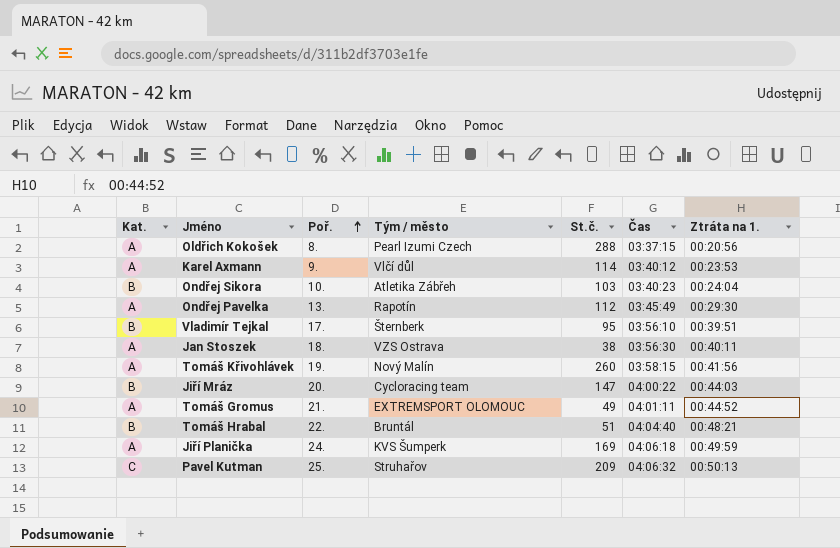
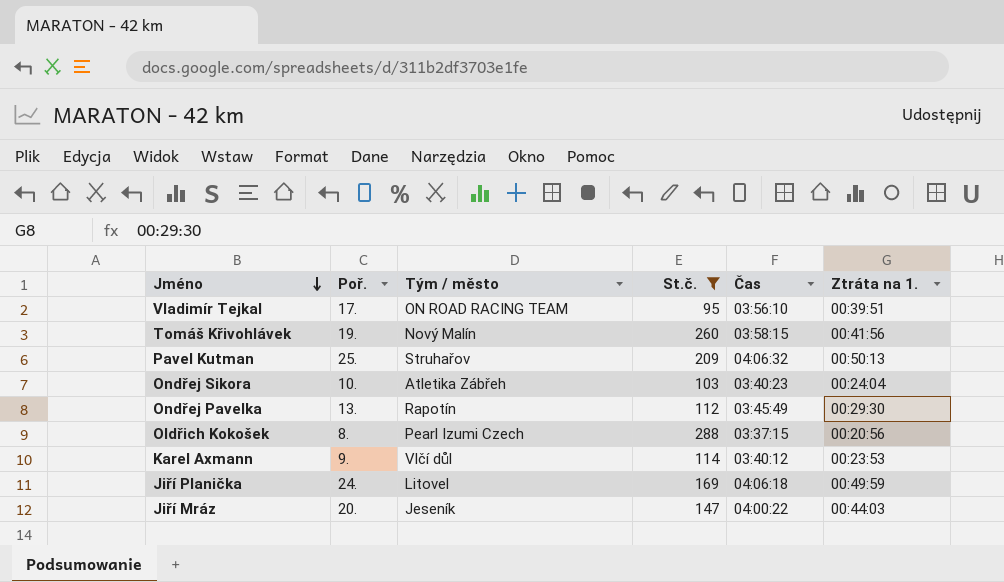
filter: none -> St.č. >= 95
row order: Poř. ascending -> Jméno descending
column Kat. | position: 1 -> none
Vladimír Tejkal | Tým / město: Šternberk -> ON ROAD RACING TEAM
Jiří Planička | Tým / město: KVS Šumperk -> Litovel
Jiří Mráz | Tým / město: Cycloracing team -> Jeseník

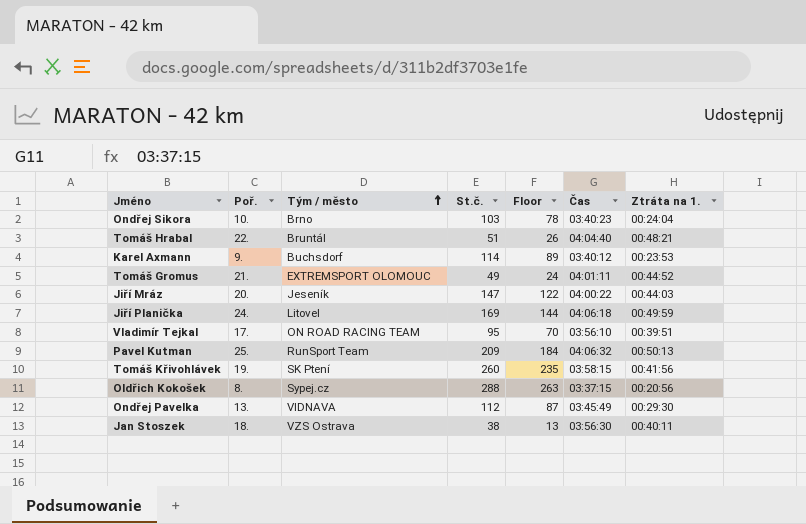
filter: St.č. >= 95 -> none
row order: Jméno descending -> Tým / město ascending
column Floor | formula: none -> [St.č.] - 25
Ondřej Sikora | Tým / město: Atletika Zábřeh -> Brno
Karel Axmann | Tým / město: Vlčí důl -> Buchsdorf
Pavel Kutman | Tým / město: Struhařov -> RunSport Team
Tomáš Křivohlávek | Tým / město: Nový Malín -> SK Ptení
Oldřich Kokošek | Tým / město: Pearl Izumi Czech -> Sypej.cz
Ondřej Pavelka | Tým / město: Rapotín -> VIDNAVA

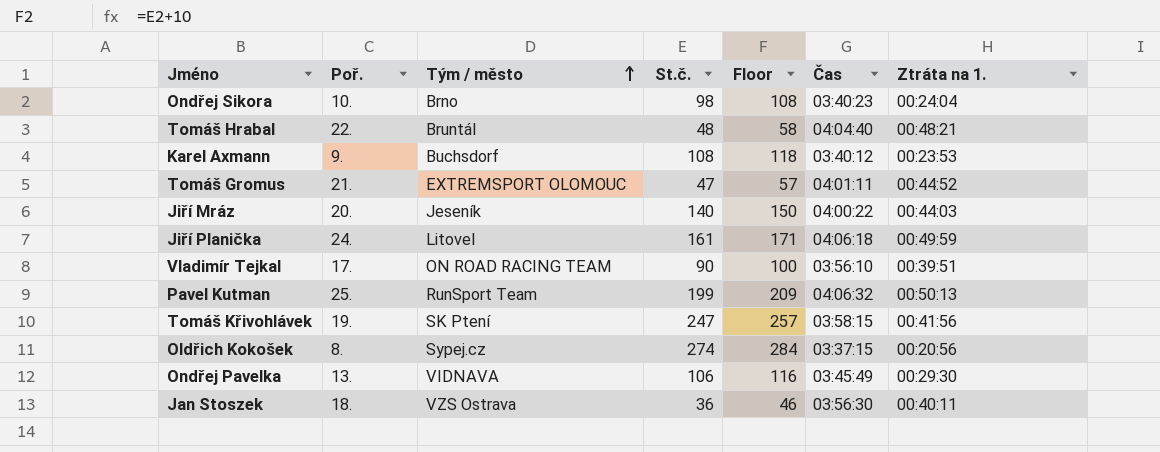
column Floor | formula: [St.č.] - 25 -> [St.č.] + 10
Ondřej Sikora | St.č.: 103 -> 98
Tomáš Hrabal | St.č.: 51 -> 48
Karel Axmann | St.č.: 114 -> 108
Tomáš Gromus | St.č.: 49 -> 47
Jiří Mráz | St.č.: 147 -> 140
Jiří Planička | St.č.: 169 -> 161
Vladimír Tejkal | St.č.: 95 -> 90
Pavel Kutman | St.č.: 209 -> 199
Tomáš Křivohlávek | St.č.: 260 -> 247
Oldřich Kokošek | St.č.: 288 -> 274
Ondřej Pavelka | St.č.: 112 -> 106
Jan Stoszek | St.č.: 38 -> 36

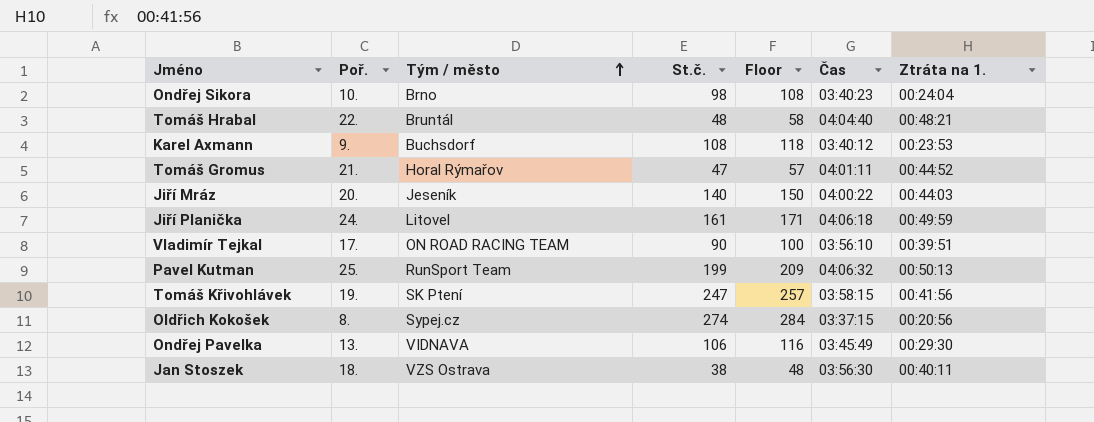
Tomáš Gromus | Tým / město: EXTREMSPORT OLOMOUC -> Horal Rýmařov
Jan Stoszek | St.č.: 36 -> 38
Jan Stoszek | Floor: 46 -> 48

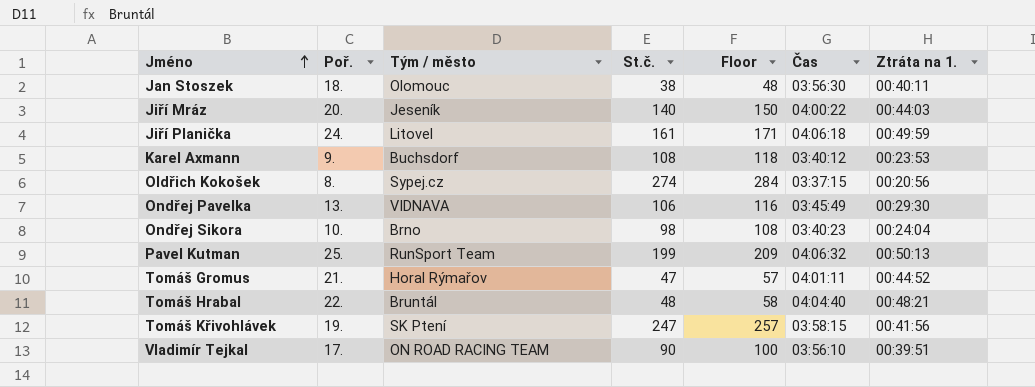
row order: Tým / město ascending -> Jméno ascending
Jan Stoszek | Tým / město: VZS Ostrava -> Olomouc

